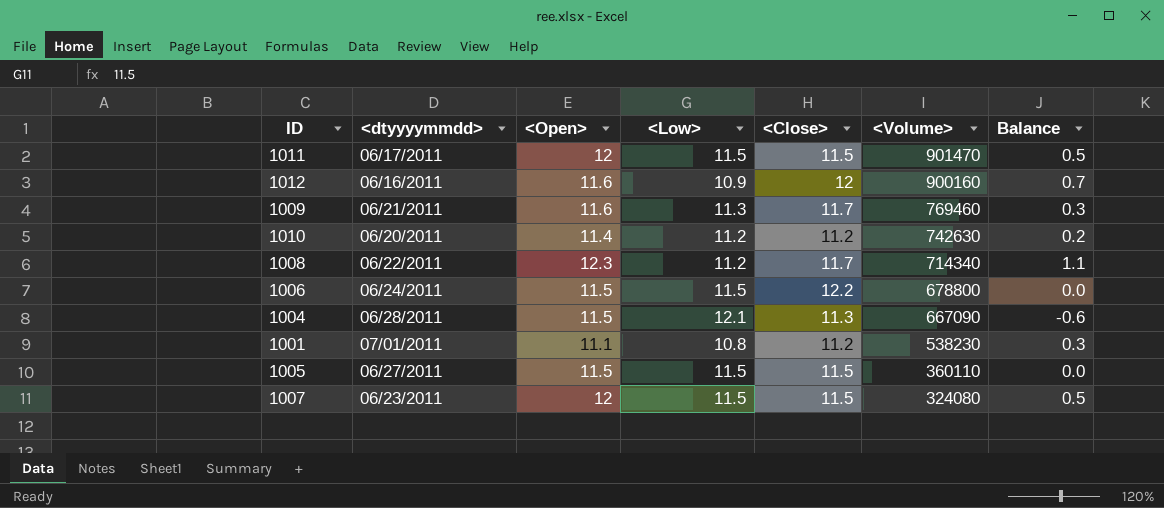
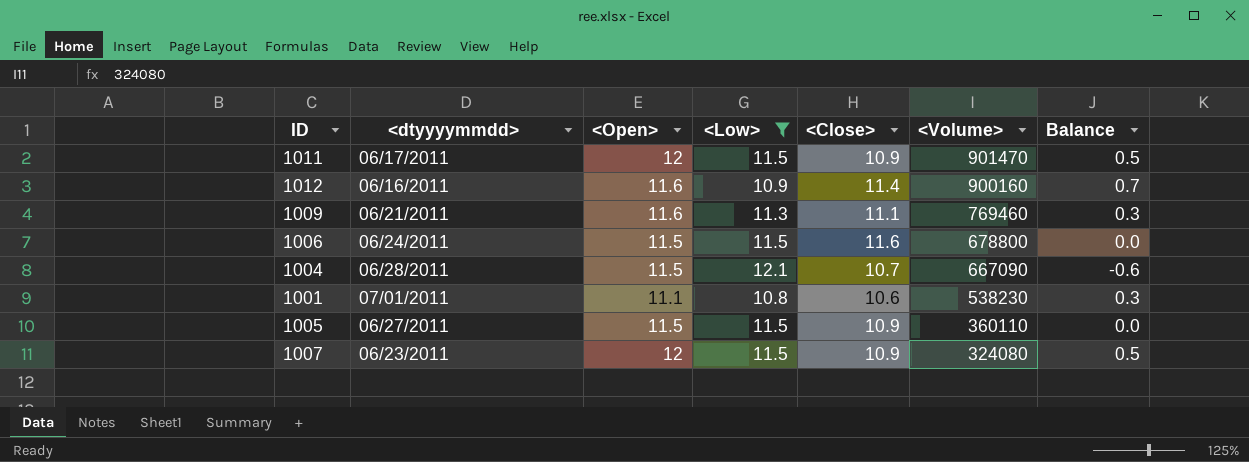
filter: none -> <Low> != 11.2
1011 | <Close>: 11.5 -> 10.9
1012 | <Close>: 12 -> 11.4
1009 | <Close>: 11.7 -> 11.1
1006 | <Close>: 12.2 -> 11.6
1004 | <Close>: 11.3 -> 10.7
1001 | <Close>: 11.2 -> 10.6
1005 | <Close>: 11.5 -> 10.9
1007 | <Close>: 11.5 -> 10.9

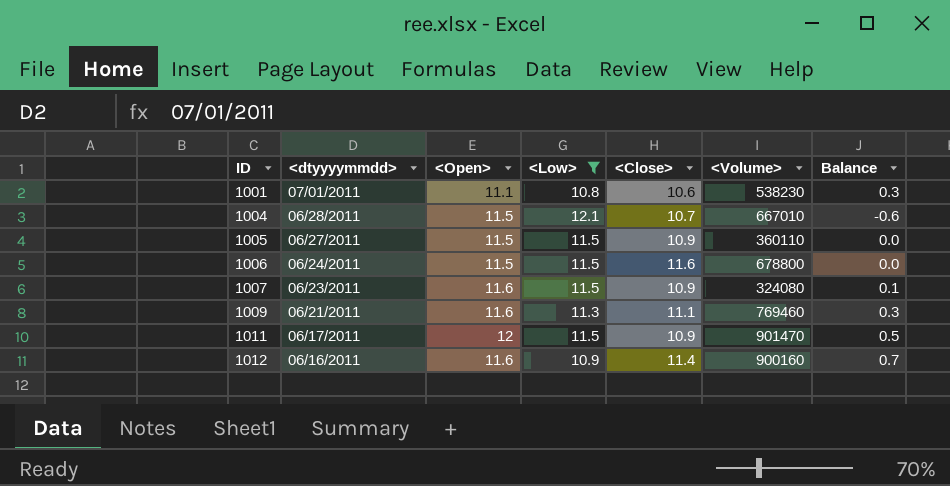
row order: <Volume> descending -> ID ascending
1004 | <Volume>: 667090 -> 667010
1007 | <Open>: 12 -> 11.6
1007 | Balance: 0.5 -> 0.1

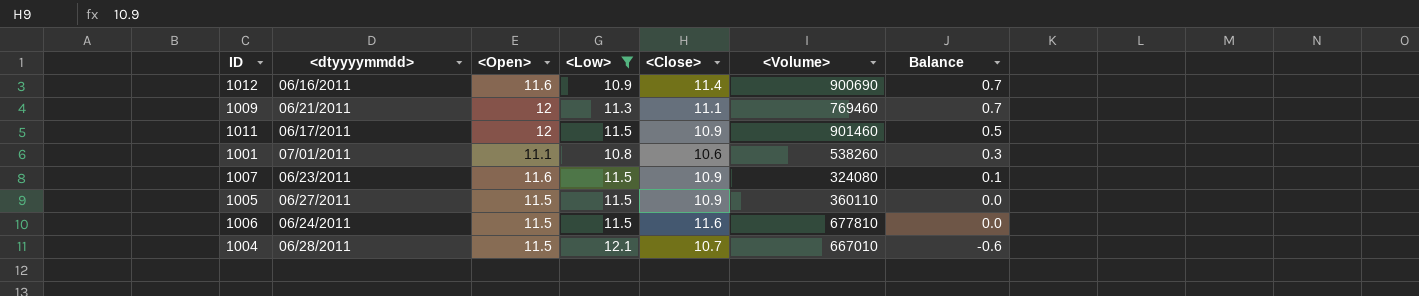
row order: ID ascending -> Balance descending
1012 | <Volume>: 900160 -> 900690
1009 | <Open>: 11.6 -> 12
1009 | Balance: 0.3 -> 0.7
1011 | <Volume>: 901470 -> 901460
1001 | <Volume>: 538230 -> 538260
1006 | <Volume>: 678800 -> 677810

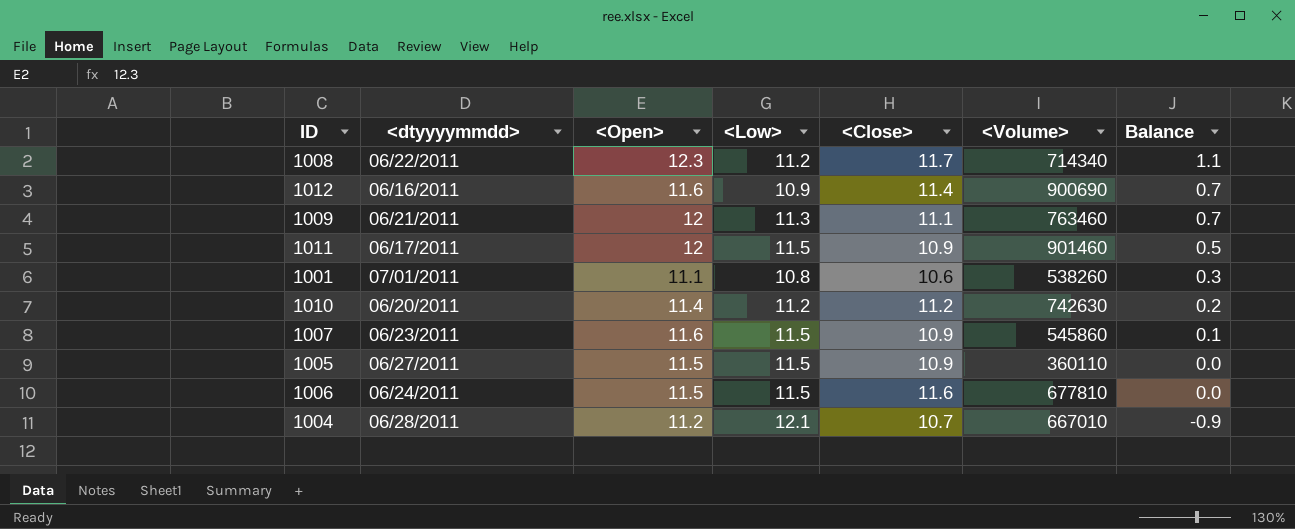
filter: <Low> != 11.2 -> none
1009 | <Volume>: 769460 -> 763460
1007 | <Volume>: 324080 -> 545860
1004 | <Open>: 11.5 -> 11.2
1004 | Balance: -0.6 -> -0.9

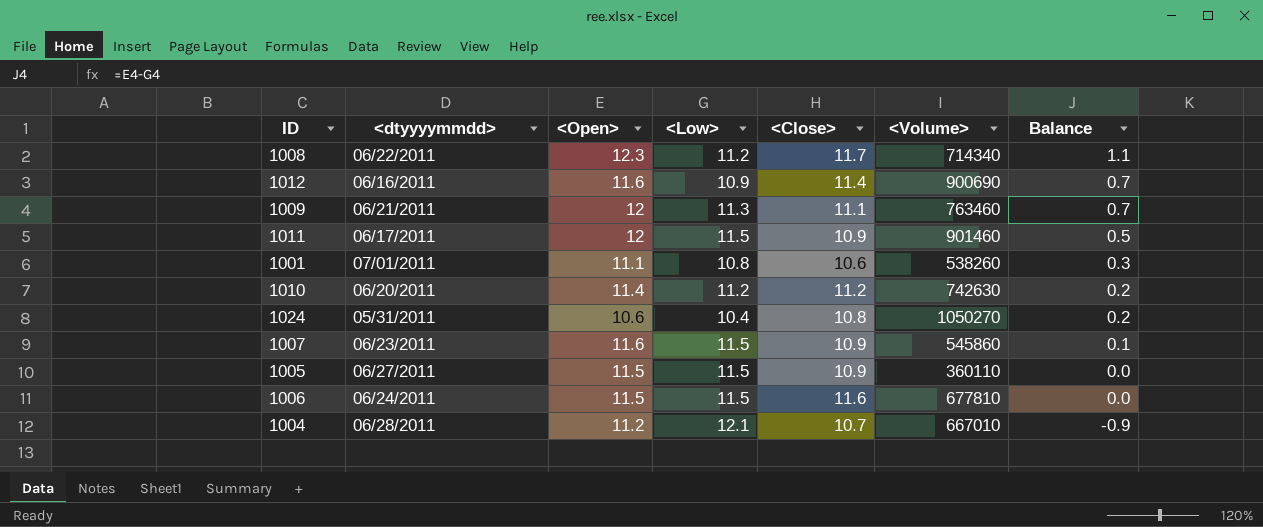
row 1024: none -> 05/31/2011 | 10.6 | 10.4 | 10.8 | 1050270 | 0.2

